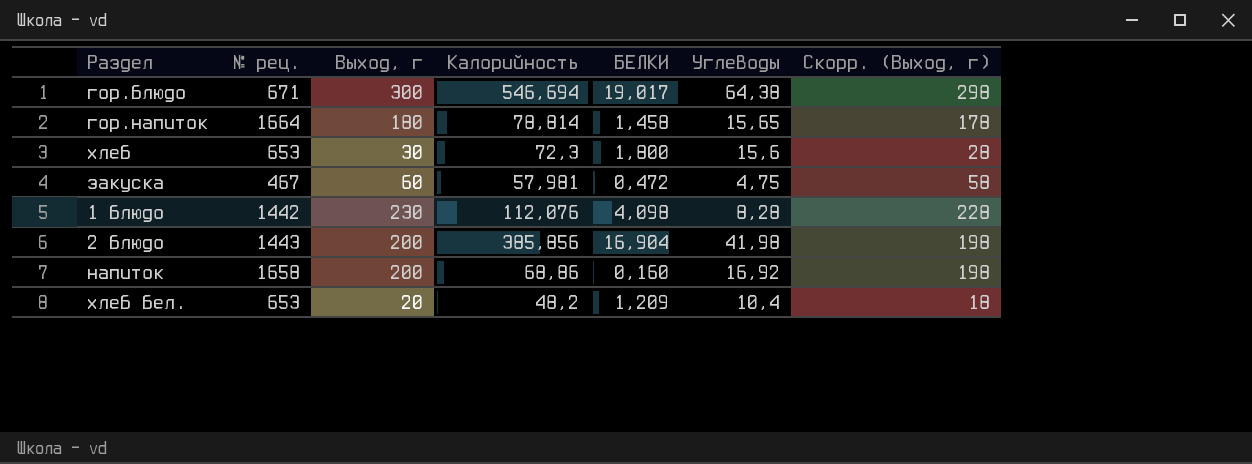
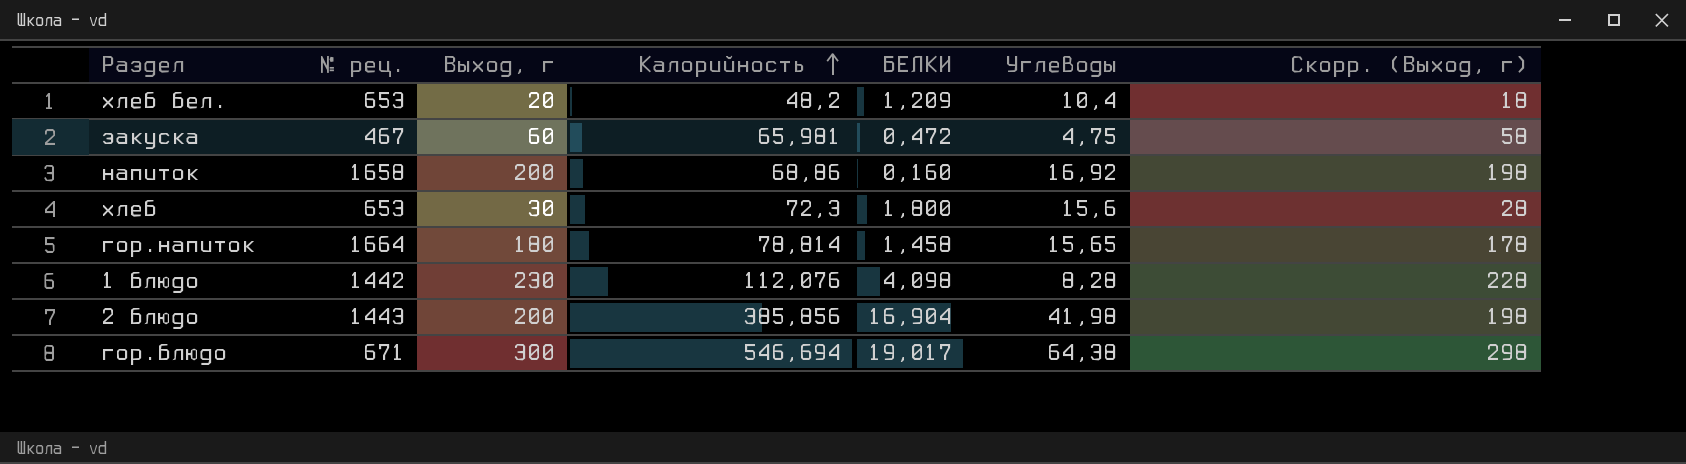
row order: none -> Калорийность ascending
закуска | Калорийность: 57,981 -> 65,981

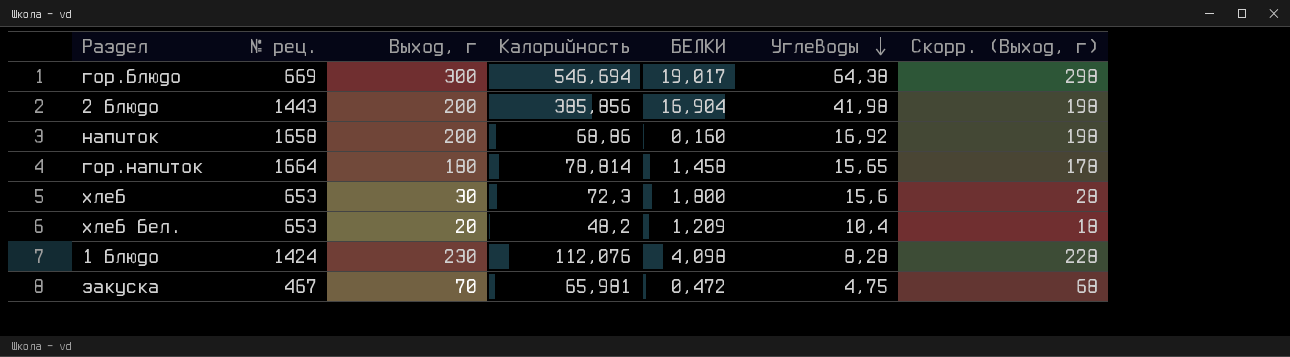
row order: Калорийность ascending -> Углеводы descending
гор.блюдо | № рец.: 671 -> 669
1 блюдо | № рец.: 1442 -> 1424
закуска | Выход, г: 60 -> 70
закуска | Скорр. (Выход, г): 58 -> 68

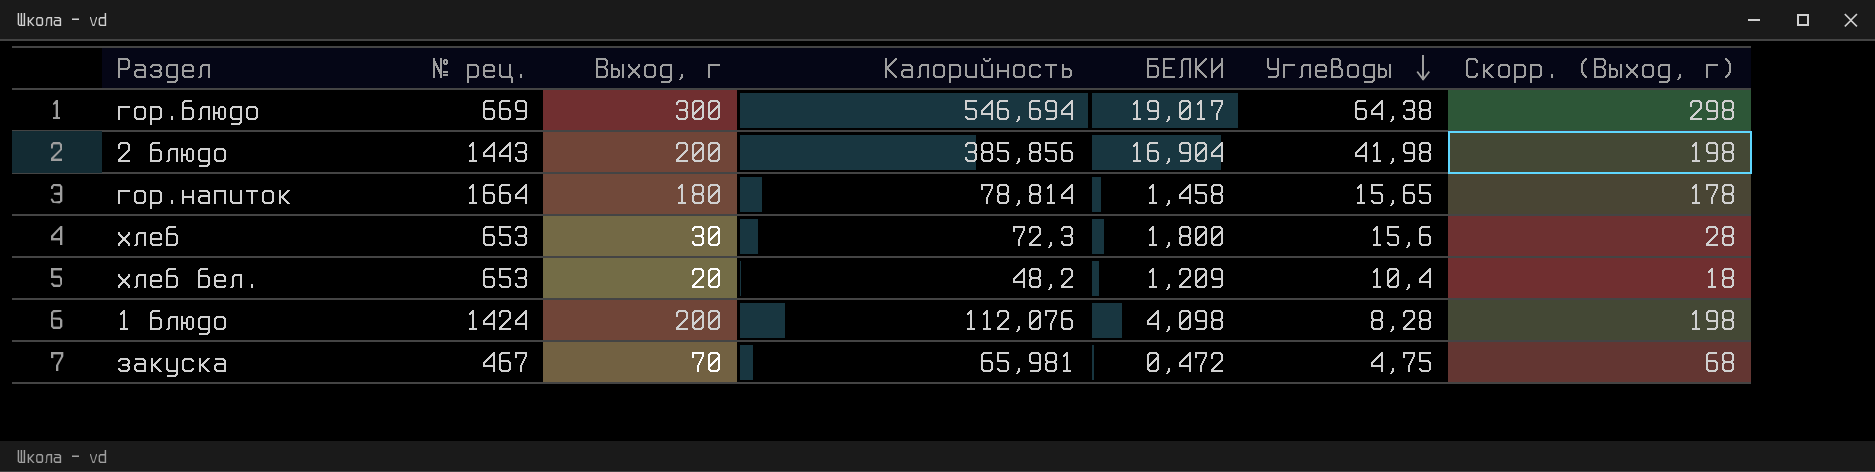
row напиток: 1658 | 200 | 68,86 | 0,160 | 16,92 | 198 -> none
1 блюдо | Выход, г: 230 -> 200
1 блюдо | Скорр. (Выход, г): 228 -> 198

